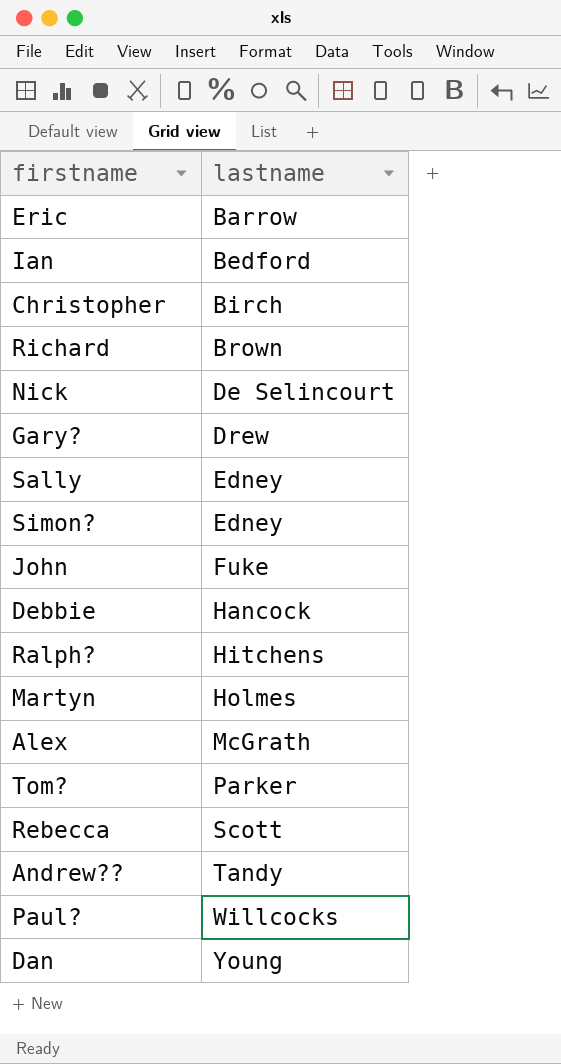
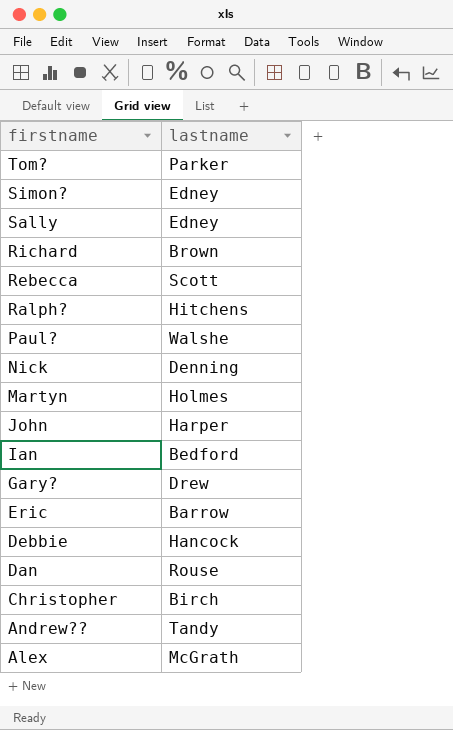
row order: lastname ascending -> firstname descending
Paul? | lastname: Willcocks -> Walshe
Nick | lastname: De Selincourt -> Denning
John | lastname: Fuke -> Harper
Dan | lastname: Young -> Rouse

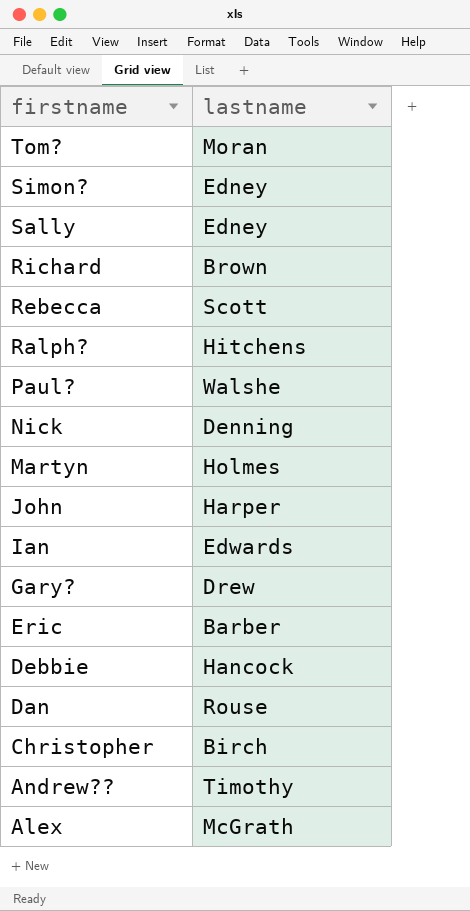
Tom? | lastname: Parker -> Moran
Ian | lastname: Bedford -> Edwards
Eric | lastname: Barrow -> Barber
Andrew?? | lastname: Tandy -> Timothy

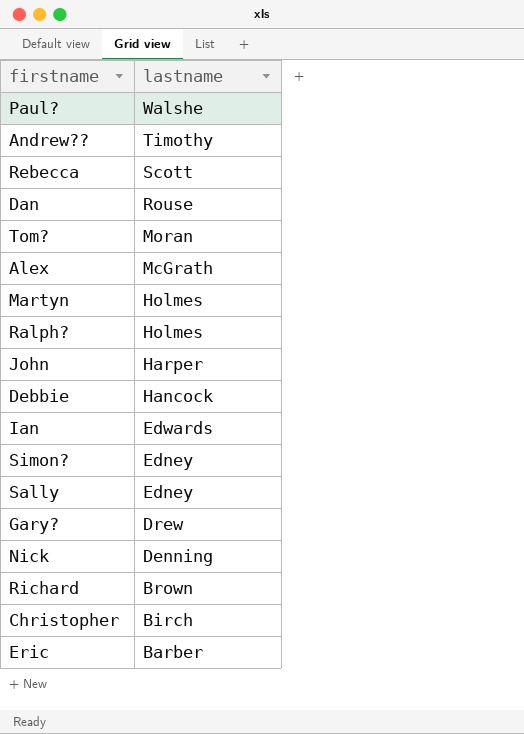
row order: firstname descending -> lastname descending
Ralph? | lastname: Hitchens -> Holmes

